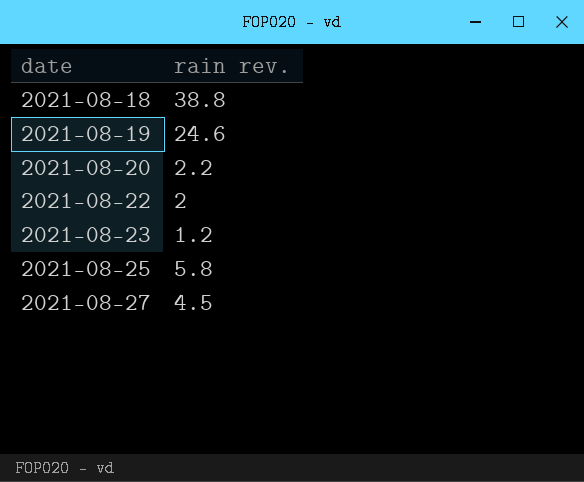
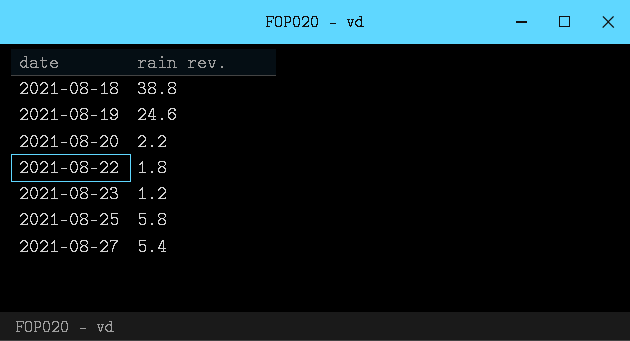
2021-08-22 | rain rev.: 2 -> 1.8
2021-08-27 | rain rev.: 4.5 -> 5.4

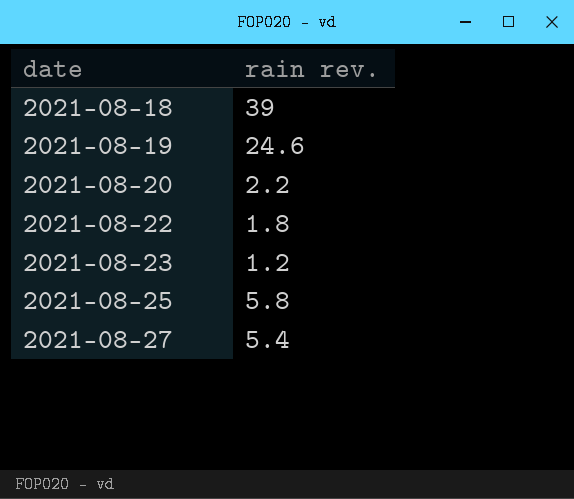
2021-08-18 | rain rev.: 38.8 -> 39

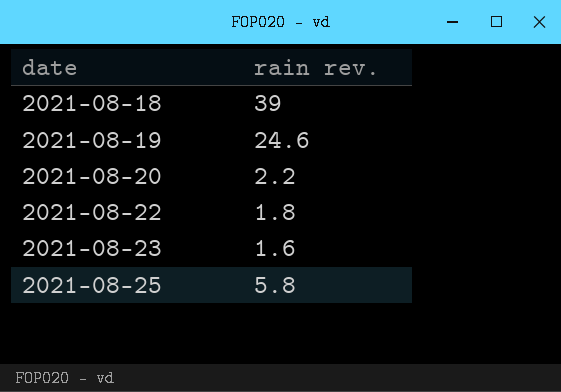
row 2021-08-27: 5.4 -> none
2021-08-23 | rain rev.: 1.2 -> 1.6

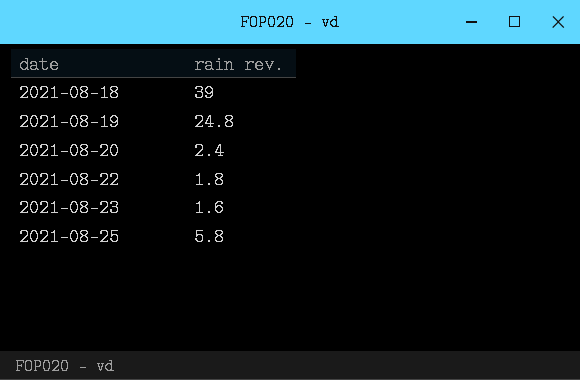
2021-08-19 | rain rev.: 24.6 -> 24.8
2021-08-20 | rain rev.: 2.2 -> 2.4

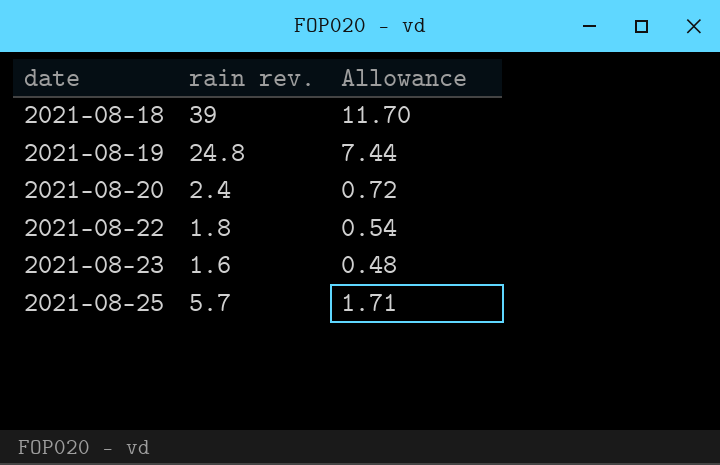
column Allowance | formula: none -> [rain rev.] * 0.3
2021-08-25 | rain rev.: 5.8 -> 5.7

